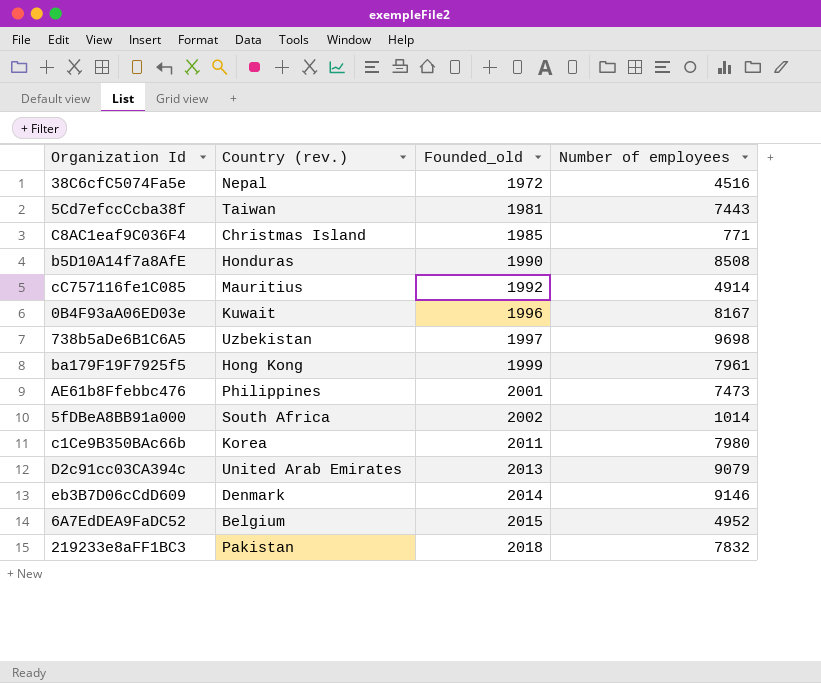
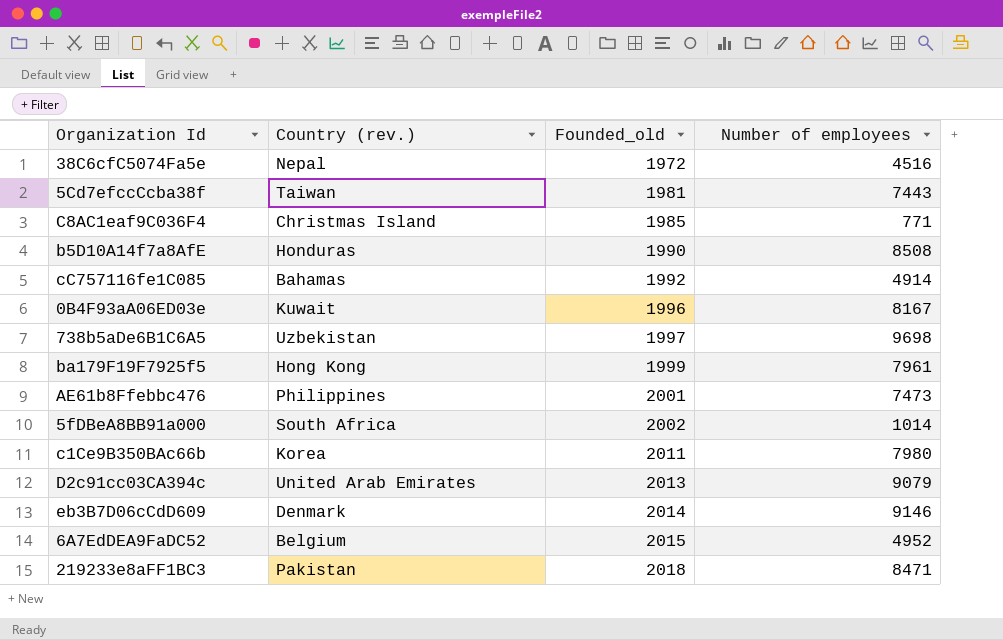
cC757116fe1C085 | Country (rev.): Mauritius -> Bahamas
219233e8aFF1BC3 | Number of employees: 7832 -> 8471

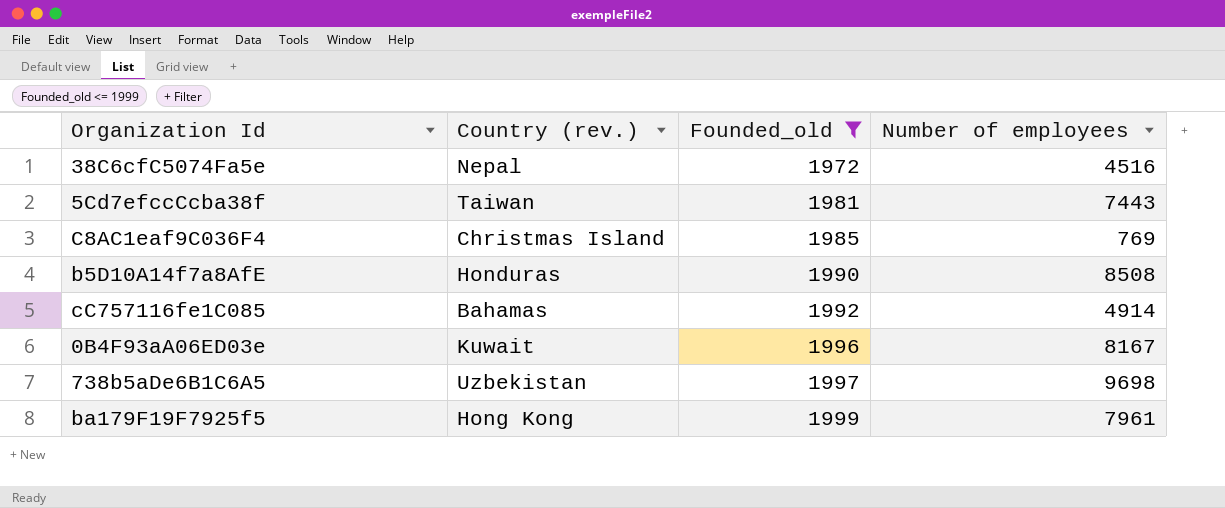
filter: none -> Founded_old <= 1999
C8AC1eaf9C036F4 | Number of employees: 771 -> 769

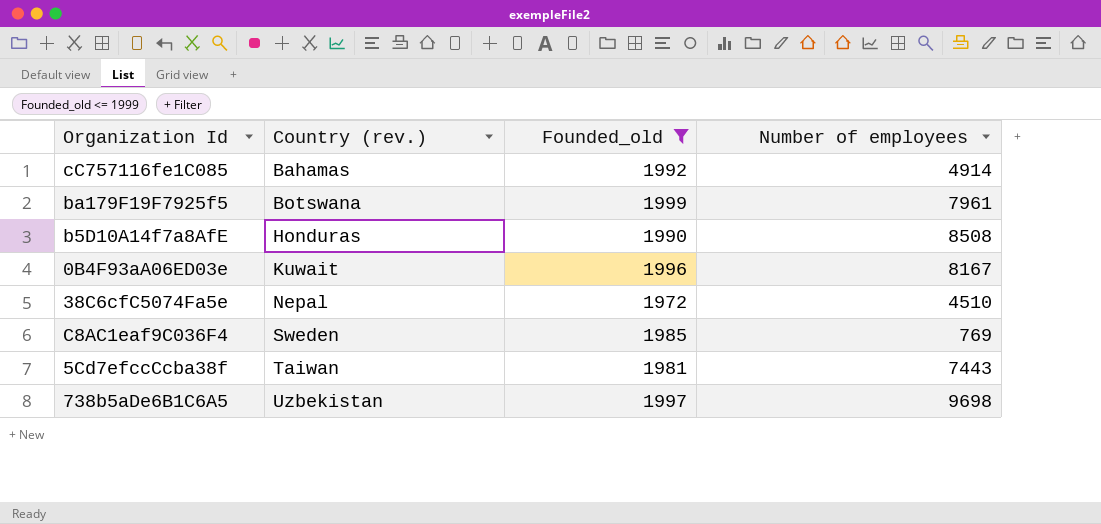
row order: Founded_old ascending -> Country (rev.) ascending
ba179F19F7925f5 | Country (rev.): Hong Kong -> Botswana
38C6cfC5074Fa5e | Number of employees: 4516 -> 4510
C8AC1eaf9C036F4 | Country (rev.): Christmas Island -> Sweden

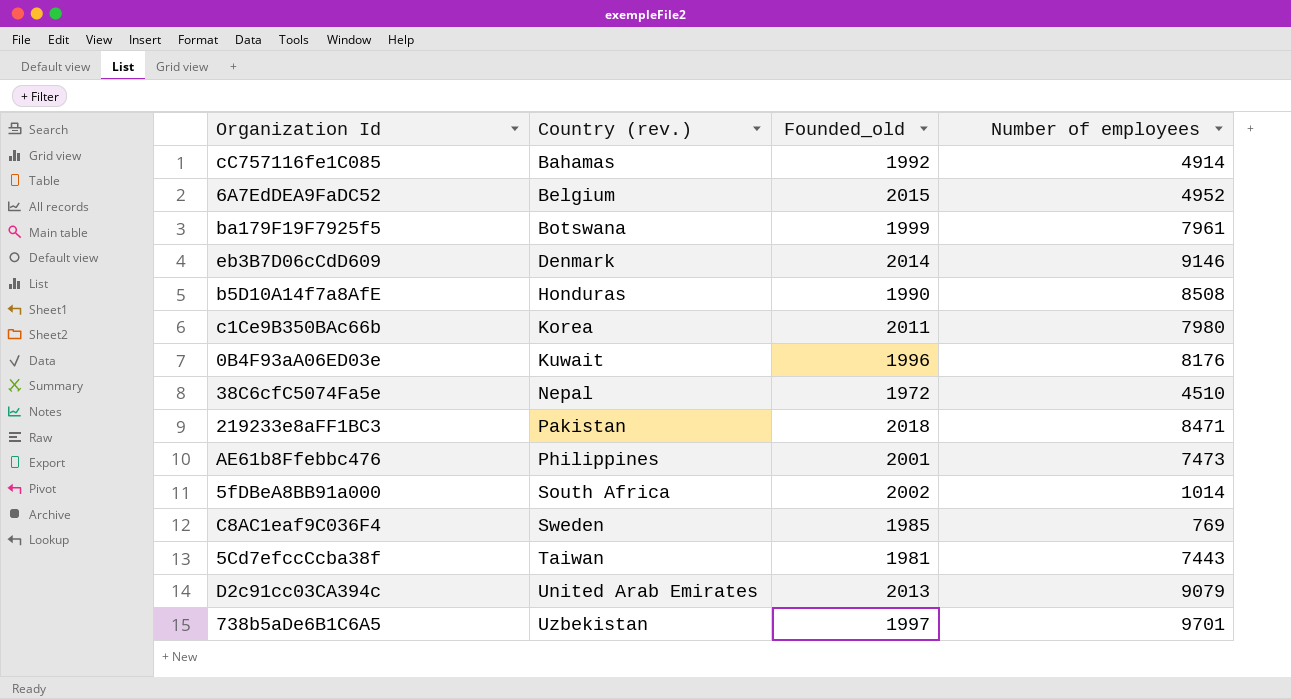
filter: Founded_old <= 1999 -> none
0B4F93aA06ED03e | Number of employees: 8167 -> 8176
738b5aDe6B1C6A5 | Number of employees: 9698 -> 9701

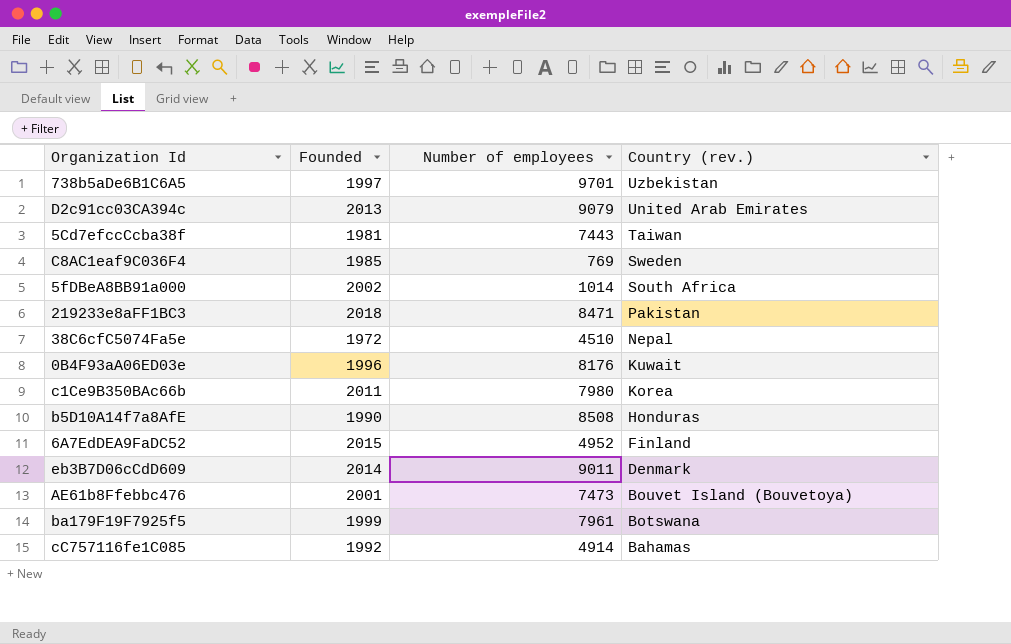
row order: Country (rev.) ascending -> Country (rev.) descending
column name: Founded_old -> Founded
column Country (rev.) | position: 2 -> 4
6A7EdDEA9FaDC52 | Country (rev.): Belgium -> Finland
eb3B7D06cCdD609 | Number of employees: 9146 -> 9011
AE61b8Ffebbc476 | Country (rev.): Philippines -> Bouvet Island (Bouvetoya)

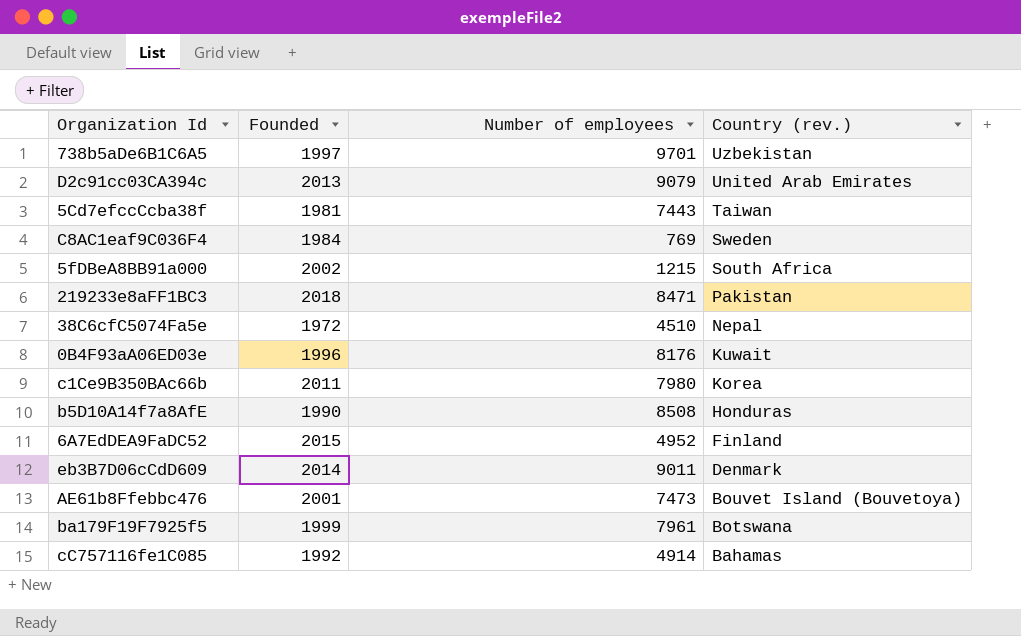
C8AC1eaf9C036F4 | Founded: 1985 -> 1984
5fDBeA8BB91a000 | Number of employees: 1014 -> 1215

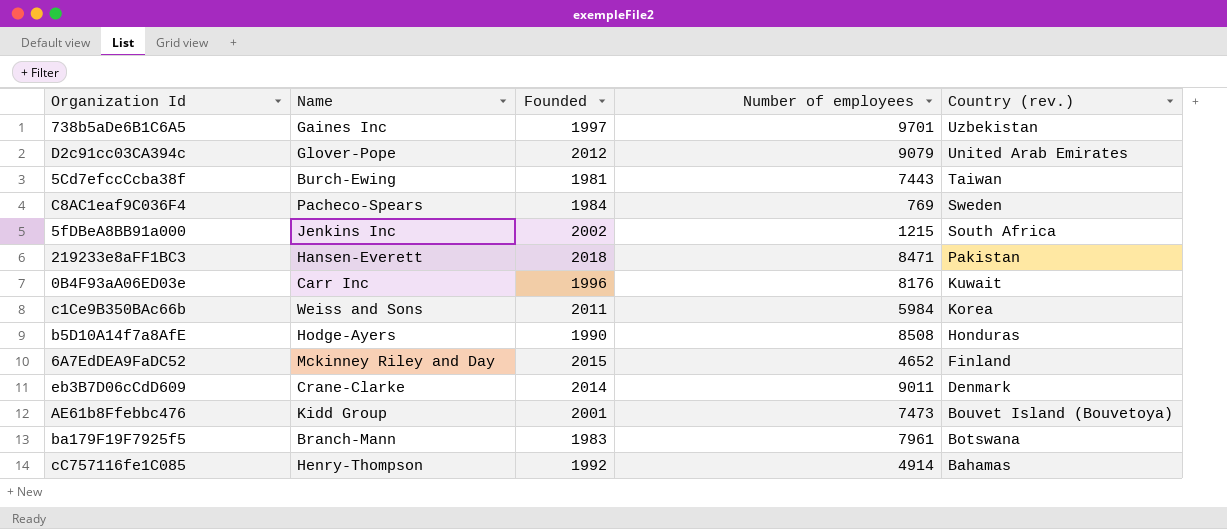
column Name | position: none -> 2
row 38C6cfC5074Fa5e: 1972 | 4510 | Nepal -> none
D2c91cc03CA394c | Founded: 2013 -> 2012
c1Ce9B350BAc66b | Number of employees: 7980 -> 5984
6A7EdDEA9FaDC52 | Number of employees: 4952 -> 4652
ba179F19F7925f5 | Founded: 1999 -> 1983

